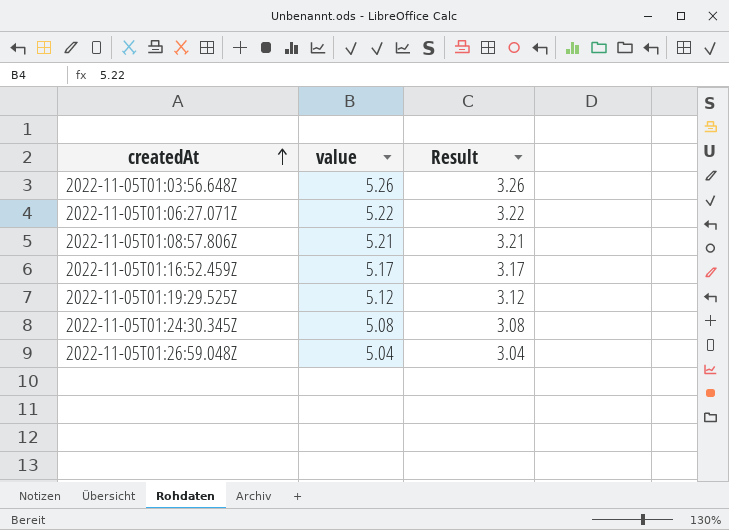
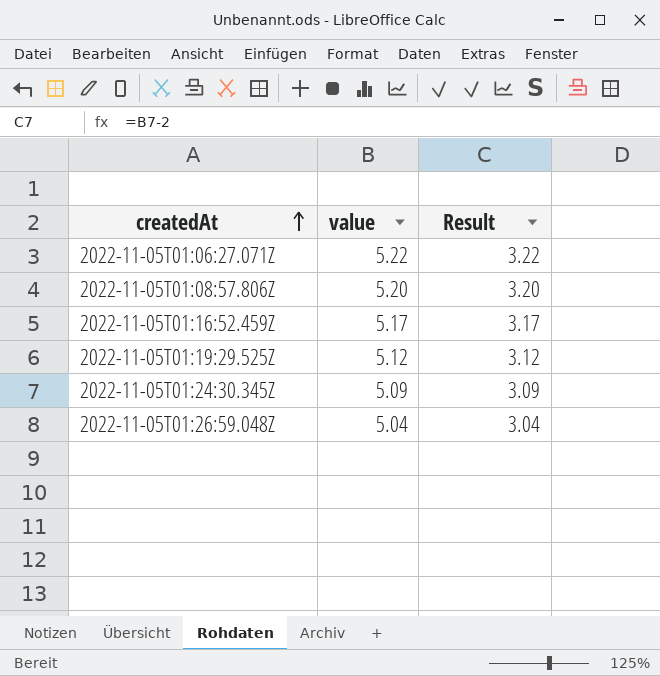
row 2022-11-05T01:03:56.648Z: 5.26 | 3.26 -> none
2022-11-05T01:08:57.806Z | value: 5.21 -> 5.20
2022-11-05T01:08:57.806Z | Result: 3.21 -> 3.20
2022-11-05T01:24:30.345Z | value: 5.08 -> 5.09
2022-11-05T01:24:30.345Z | Result: 3.08 -> 3.09

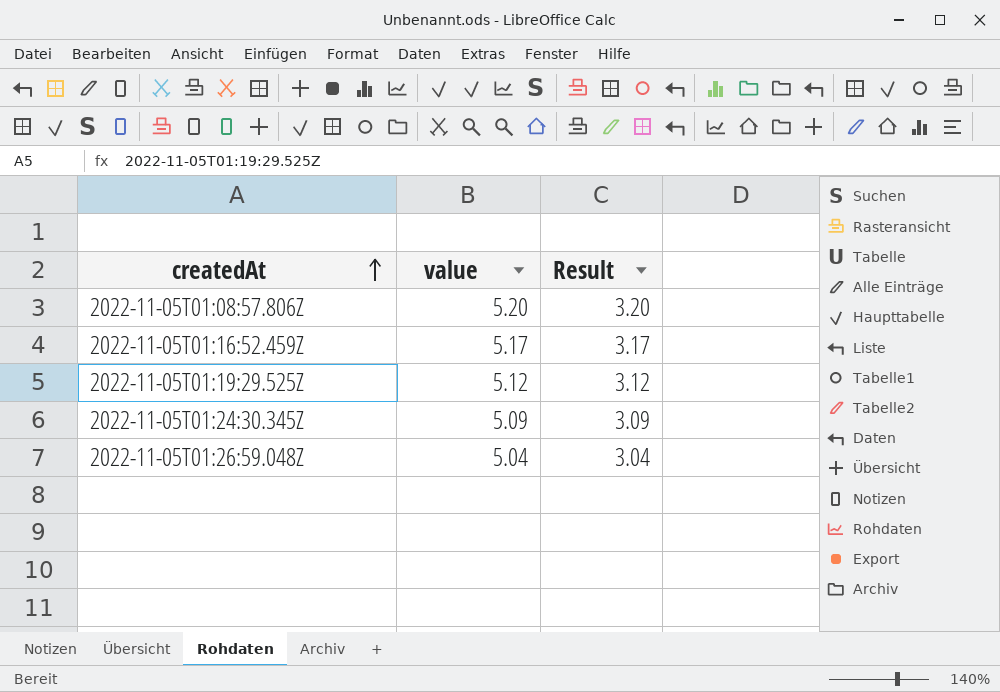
row 2022-11-05T01:06:27.071Z: 5.22 | 3.22 -> none

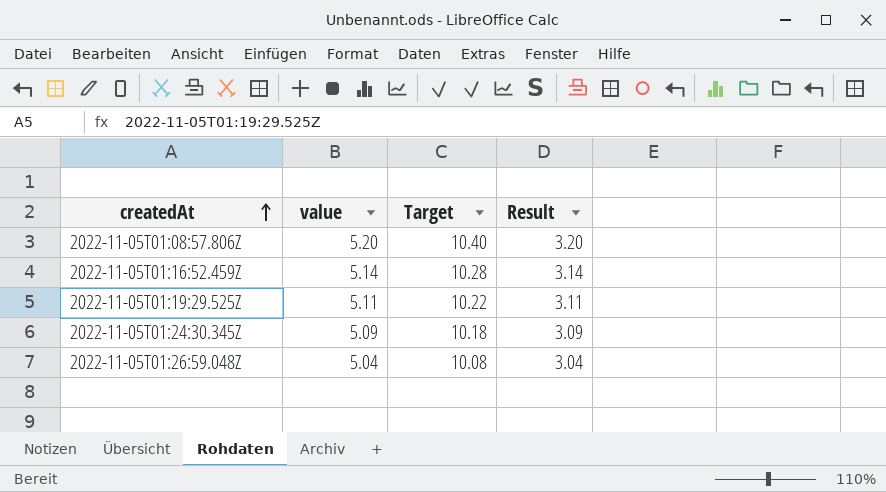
column Target | formula: none -> [value] * 2
2022-11-05T01:16:52.459Z | value: 5.17 -> 5.14
2022-11-05T01:16:52.459Z | Result: 3.17 -> 3.14
2022-11-05T01:19:29.525Z | value: 5.12 -> 5.11
2022-11-05T01:19:29.525Z | Result: 3.12 -> 3.11

